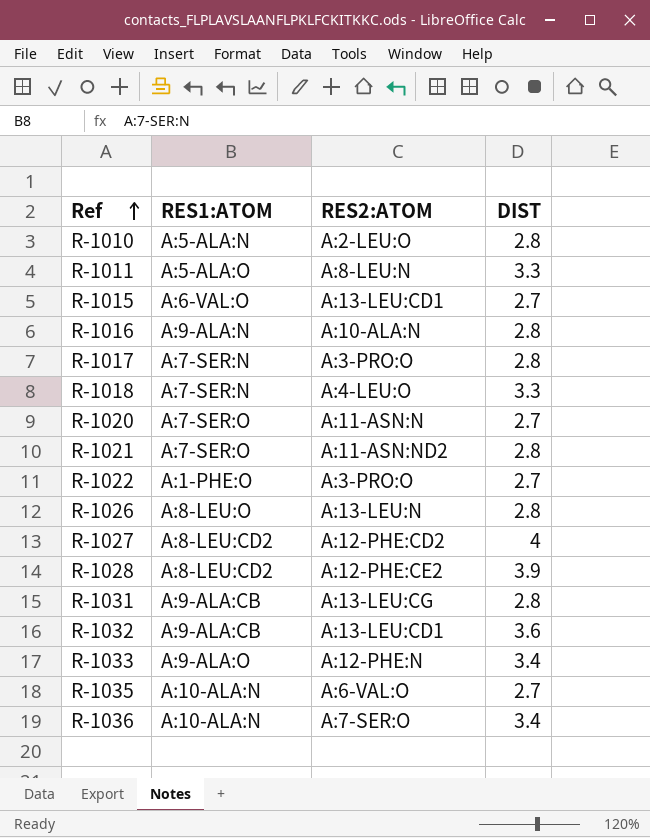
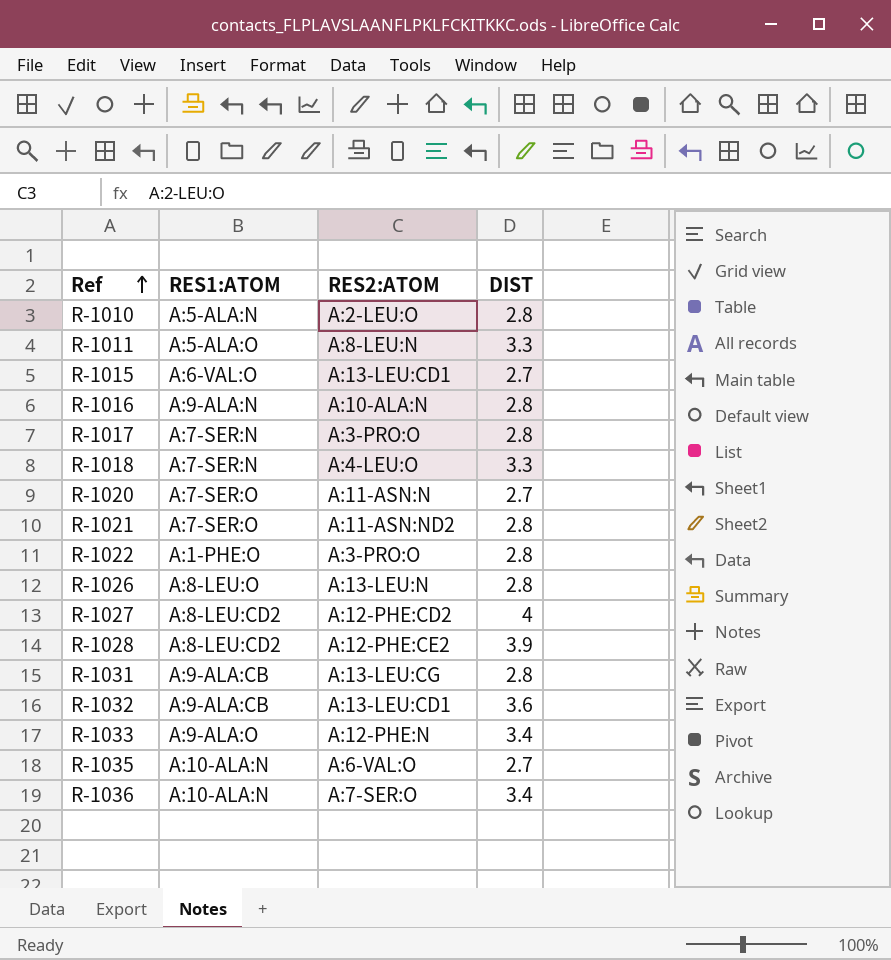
R-1022 | DIST: 2.7 -> 2.8

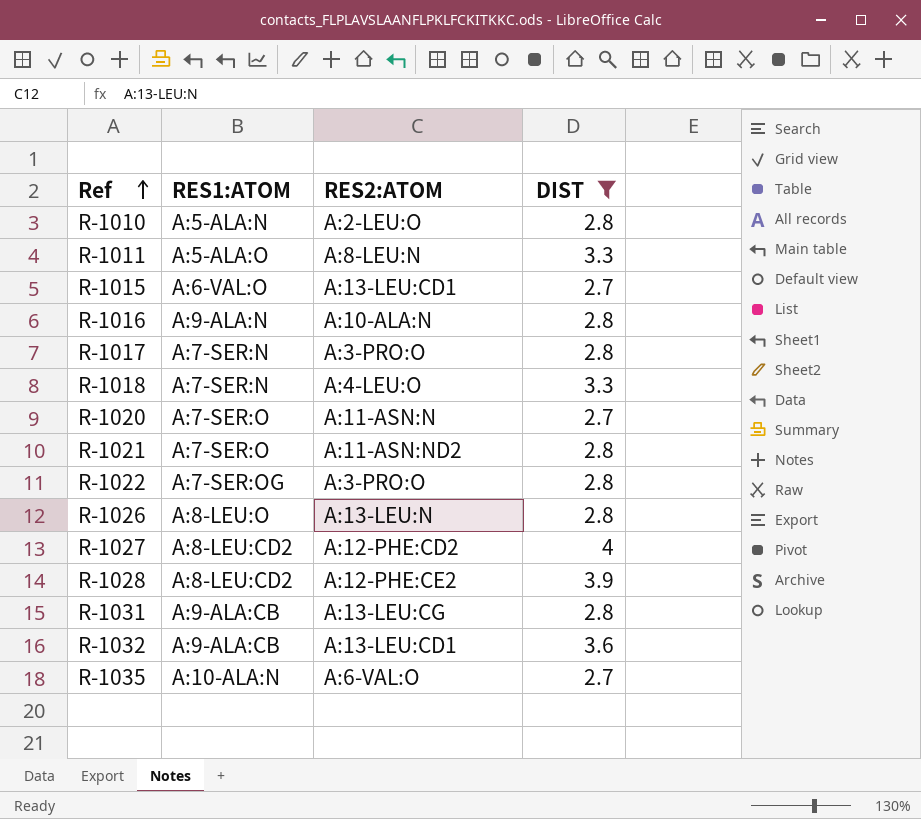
filter: none -> DIST != 3.4
R-1022 | RES1:ATOM: A:1-PHE:O -> A:7-SER:OG

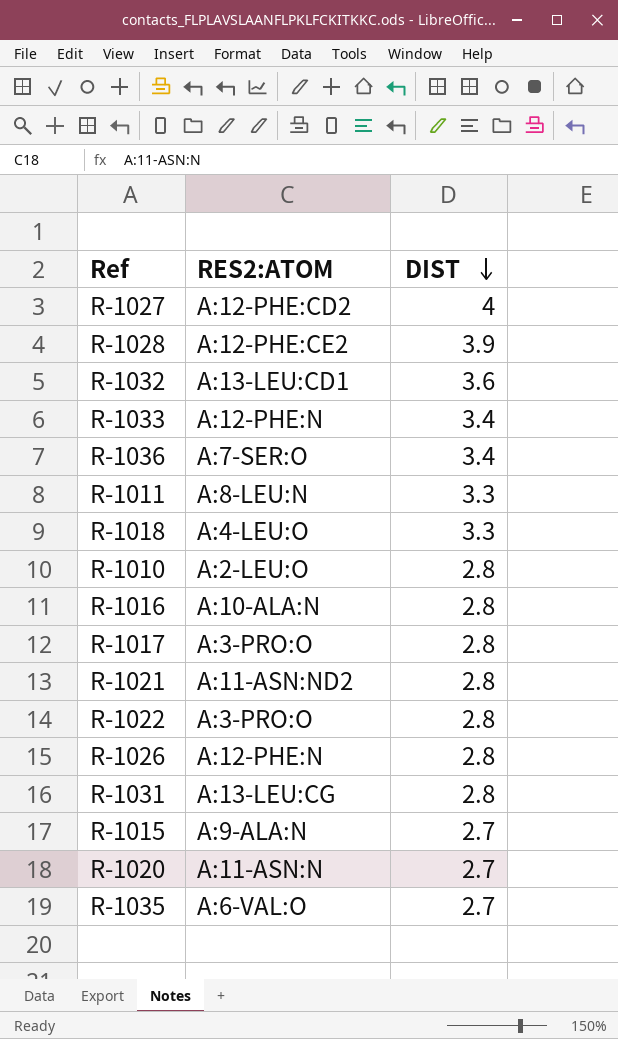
filter: DIST != 3.4 -> none
row order: Ref ascending -> DIST descending
column RES1:ATOM | position: 2 -> none
R-1026 | RES2:ATOM: A:13-LEU:N -> A:12-PHE:N
R-1015 | RES2:ATOM: A:13-LEU:CD1 -> A:9-ALA:N

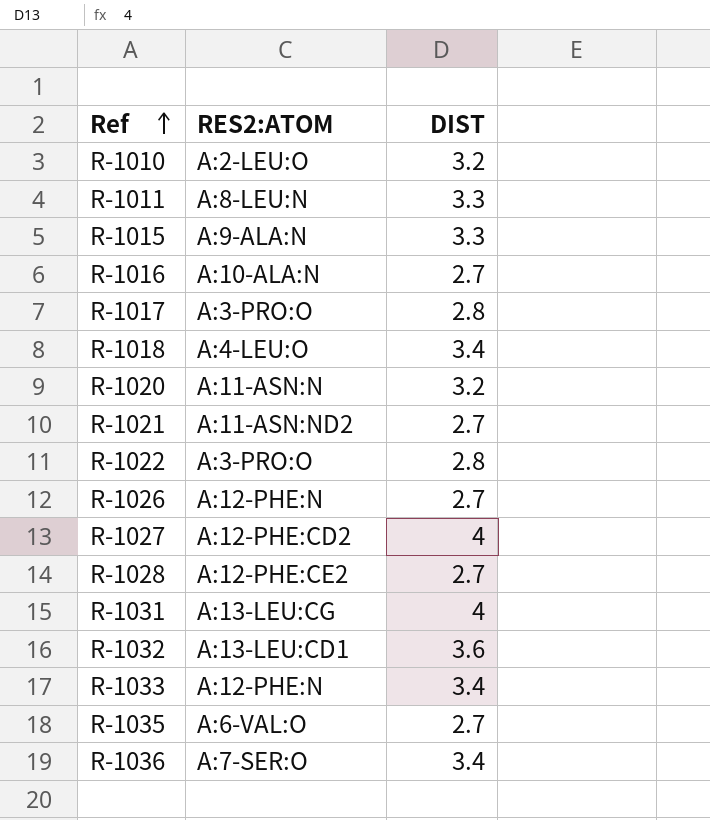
row order: DIST descending -> Ref ascending
R-1010 | DIST: 2.8 -> 3.2
R-1015 | DIST: 2.7 -> 3.3
R-1016 | DIST: 2.8 -> 2.7
R-1018 | DIST: 3.3 -> 3.4
R-1020 | DIST: 2.7 -> 3.2
R-1021 | DIST: 2.8 -> 2.7
R-1026 | DIST: 2.8 -> 2.7
R-1028 | DIST: 3.9 -> 2.7
R-1031 | DIST: 2.8 -> 4

